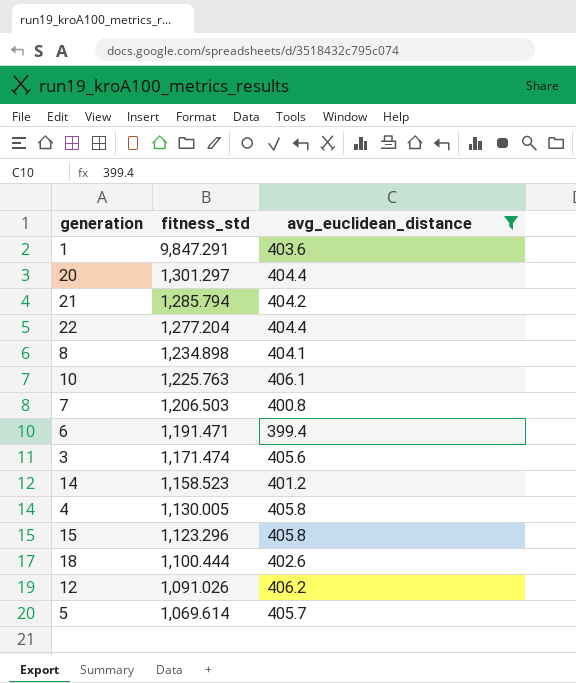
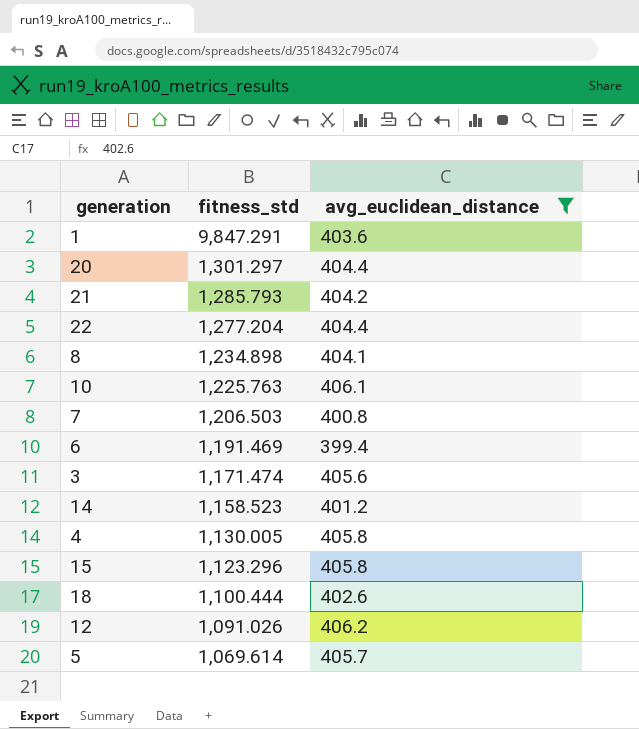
21 | fitness_std: 1,285.794 -> 1,285.793
6 | fitness_std: 1,191.471 -> 1,191.469

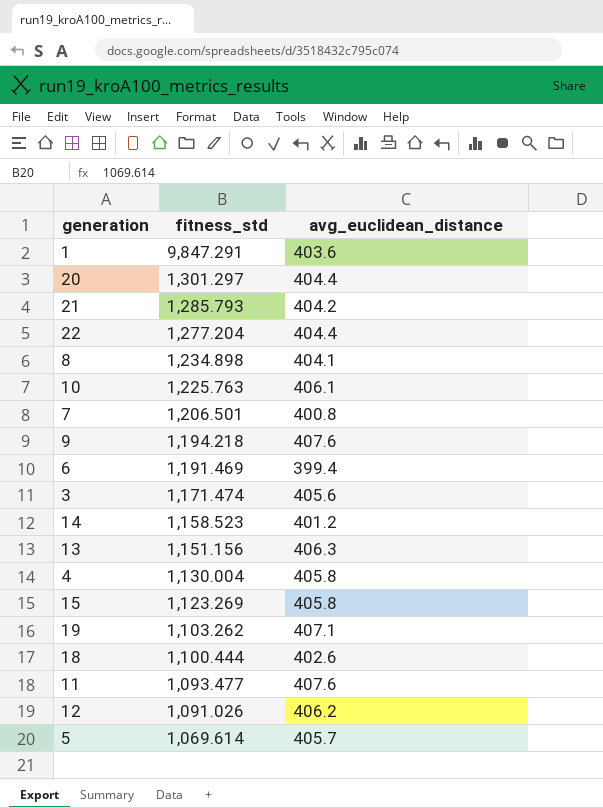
filter: avg_euclidean_distance <= 406.2 -> none
7 | fitness_std: 1,206.503 -> 1,206.501
4 | fitness_std: 1,130.005 -> 1,130.004
15 | fitness_std: 1,123.296 -> 1,123.269

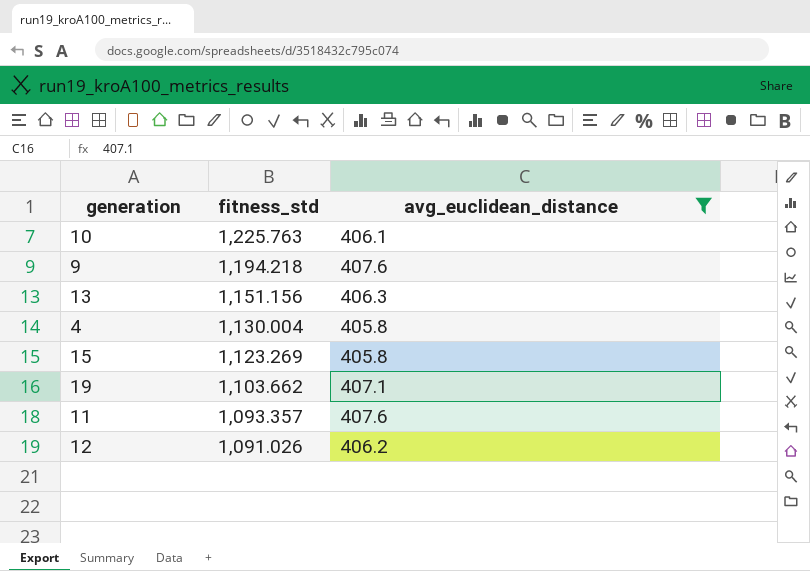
filter: none -> avg_euclidean_distance >= 405.8
19 | fitness_std: 1,103.262 -> 1,103.662
11 | fitness_std: 1,093.477 -> 1,093.357

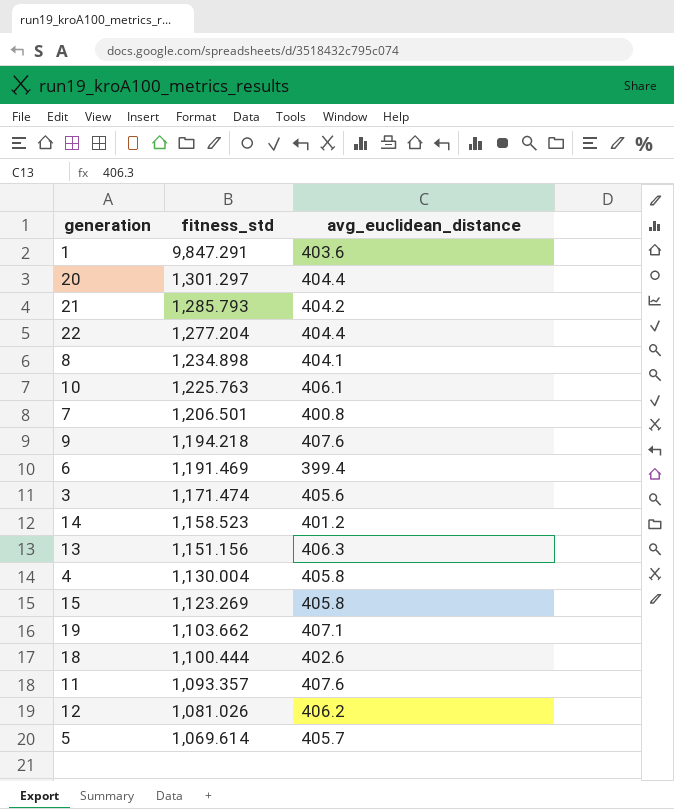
filter: avg_euclidean_distance >= 405.8 -> none
12 | fitness_std: 1,091.026 -> 1,081.026

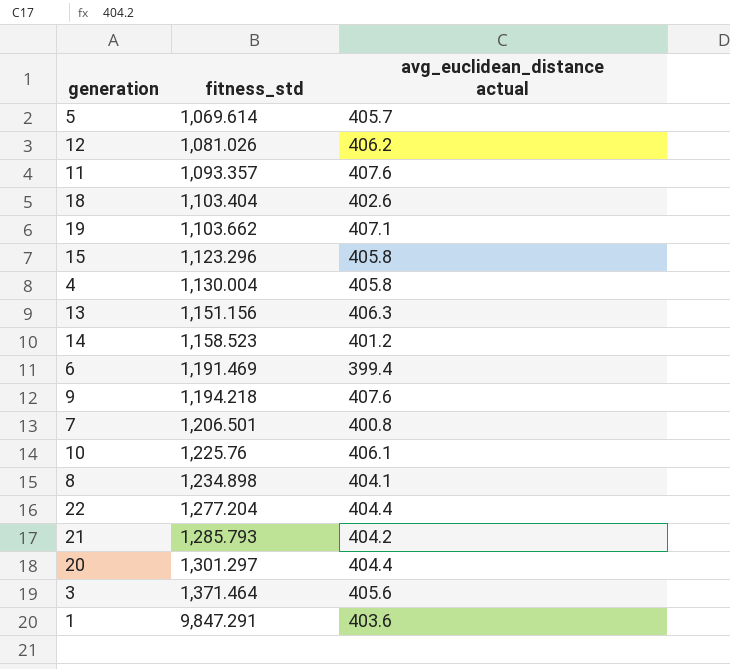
row order: fitness_std descending -> fitness_std ascending
column name: avg_euclidean_distance -> avg_euclidean_distance actual
18 | fitness_std: 1,100.444 -> 1,103.404
15 | fitness_std: 1,123.269 -> 1,123.296
10 | fitness_std: 1,225.763 -> 1,225.76
3 | fitness_std: 1,171.474 -> 1,371.464

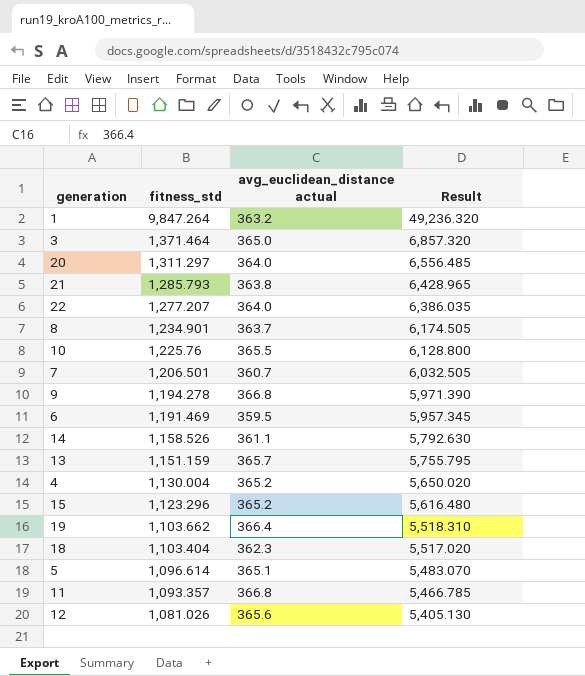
row order: fitness_std ascending -> fitness_std descending
column Result | formula: none -> [fitness_std] * 5
1 | fitness_std: 9,847.291 -> 9,847.264
1 | avg_euclidean_distance actual: 403.6 -> 363.2
3 | avg_euclidean_distance actual: 405.6 -> 365.0
20 | fitness_std: 1,301.297 -> 1,311.297
20 | avg_euclidean_distance actual: 404.4 -> 364.0
21 | avg_euclidean_distance actual: 404.2 -> 363.8
22 | fitness_std: 1,277.204 -> 1,277.207
22 | avg_euclidean_distance actual: 404.4 -> 364.0
8 | fitness_std: 1,234.898 -> 1,234.901
8 | avg_euclidean_distance actual: 404.1 -> 363.7
10 | avg_euclidean_distance actual: 406.1 -> 365.5
7 | avg_euclidean_distance actual: 400.8 -> 360.7
9 | fitness_std: 1,194.218 -> 1,194.278
9 | avg_euclidean_distance actual: 407.6 -> 366.8
6 | avg_euclidean_distance actual: 399.4 -> 359.5
14 | fitness_std: 1,158.523 -> 1,158.526
14 | avg_euclidean_distance actual: 401.2 -> 361.1
13 | fitness_std: 1,151.156 -> 1,151.159
13 | avg_euclidean_distance actual: 406.3 -> 365.7
4 | avg_euclidean_distance actual: 405.8 -> 365.2
15 | avg_euclidean_distance actual: 405.8 -> 365.2
19 | avg_euclidean_distance actual: 407.1 -> 366.4
18 | avg_euclidean_distance actual: 402.6 -> 362.3
5 | fitness_std: 1,069.614 -> 1,096.614
5 | avg_euclidean_distance actual: 405.7 -> 365.1
11 | avg_euclidean_distance actual: 407.6 -> 366.8
12 | avg_euclidean_distance actual: 406.2 -> 365.6

